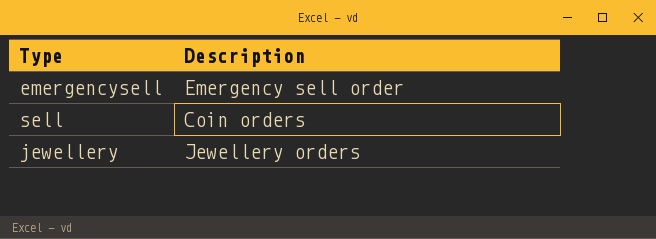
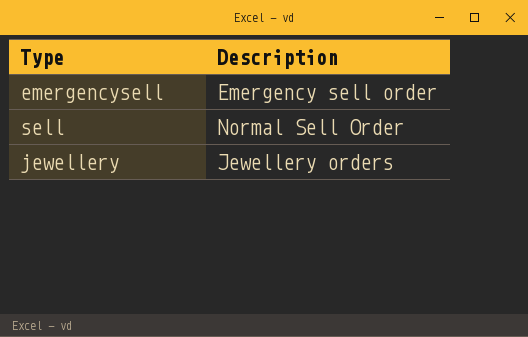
sell | Description: Coin orders -> Normal Sell Order

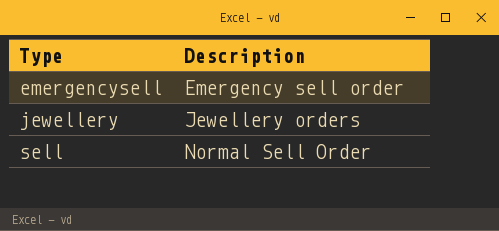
row order: none -> Type ascending

